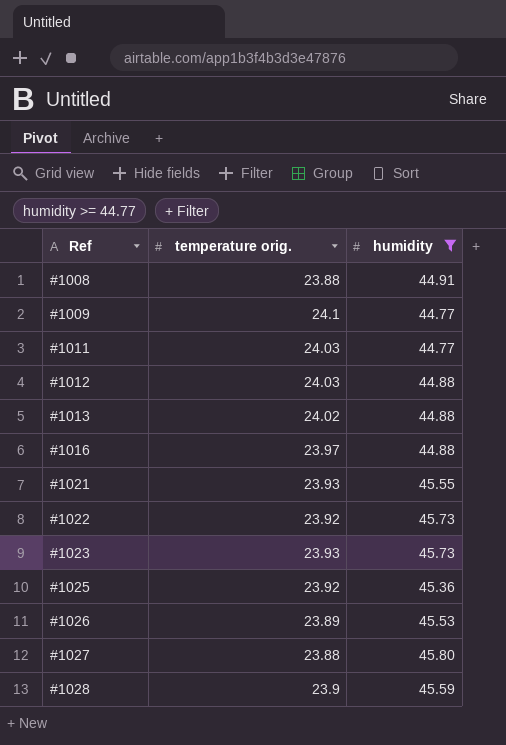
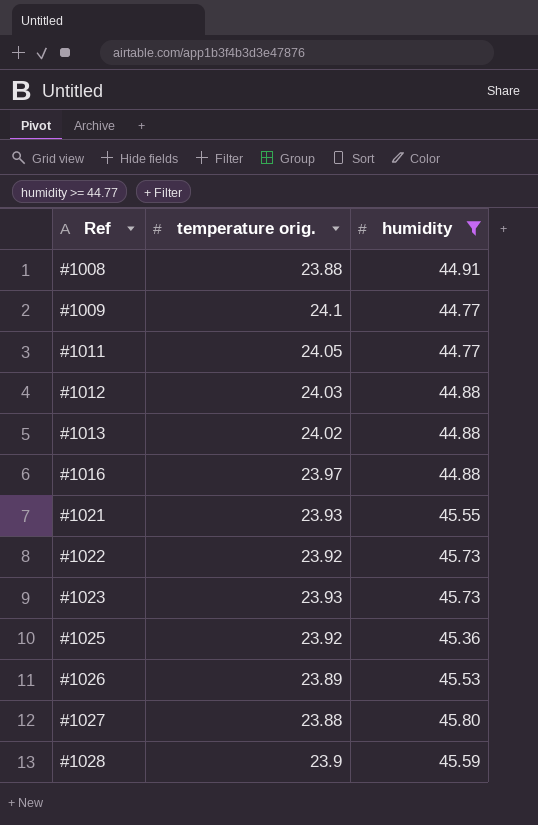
#1011 | temperature orig.: 24.03 -> 24.05

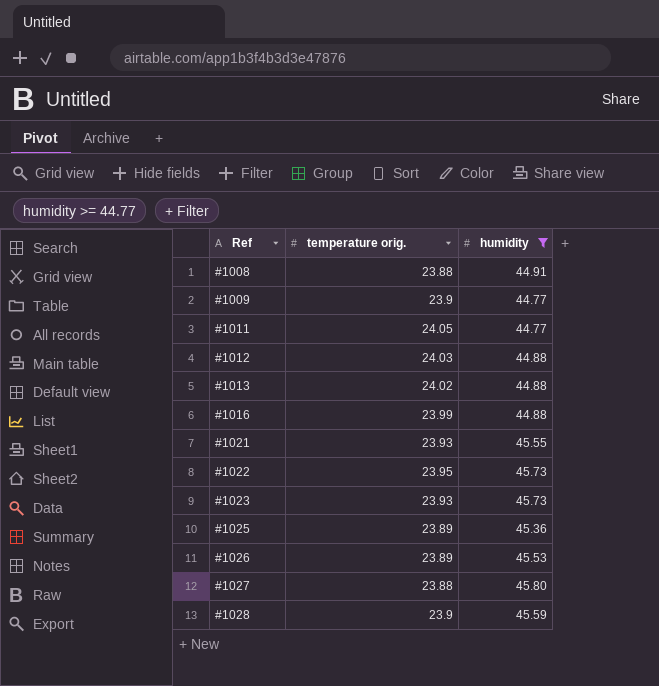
#1009 | temperature orig.: 24.1 -> 23.9
#1016 | temperature orig.: 23.97 -> 23.99
#1022 | temperature orig.: 23.92 -> 23.95
#1025 | temperature orig.: 23.92 -> 23.89

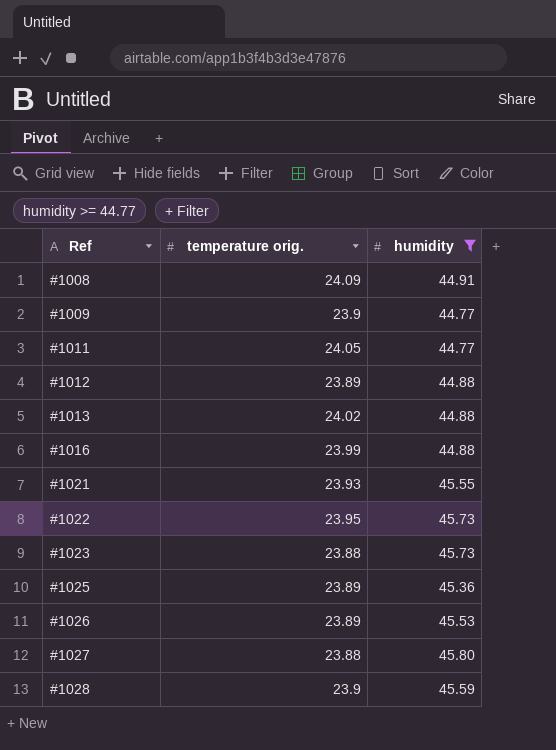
#1008 | temperature orig.: 23.88 -> 24.09
#1012 | temperature orig.: 24.03 -> 23.89
#1023 | temperature orig.: 23.93 -> 23.88

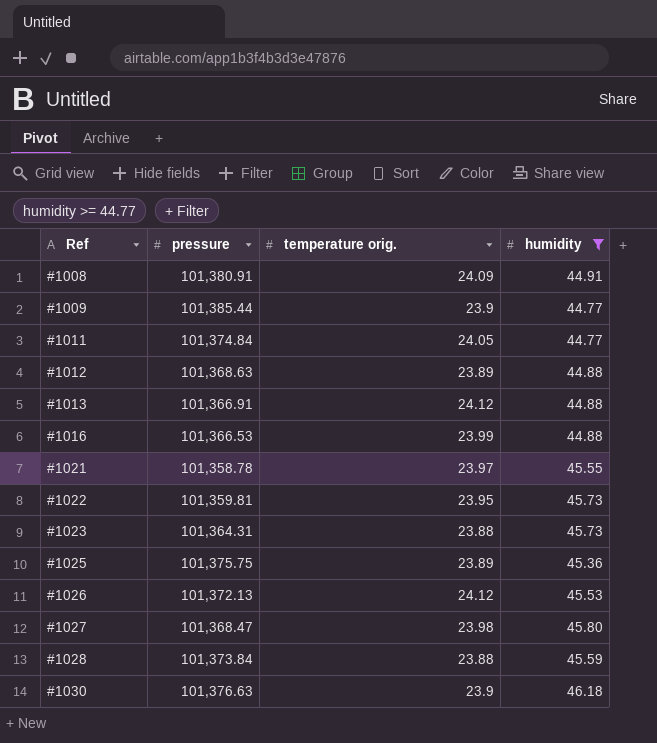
column pressure | position: none -> 2
#1013 | temperature orig.: 24.02 -> 24.12
#1021 | temperature orig.: 23.93 -> 23.97
#1026 | temperature orig.: 23.89 -> 24.12
#1027 | temperature orig.: 23.88 -> 23.98
#1028 | temperature orig.: 23.9 -> 23.88
row #1030: none -> 101,376.63 | 23.9 | 46.18

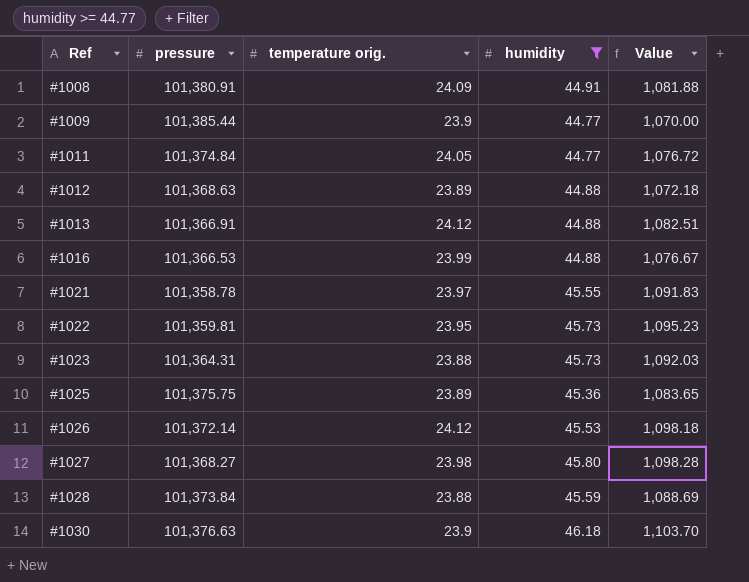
column Value | formula: none -> [temperature orig.] * [humidity]
#1026 | pressure: 101,372.13 -> 101,372.14
#1027 | pressure: 101,368.47 -> 101,368.27

